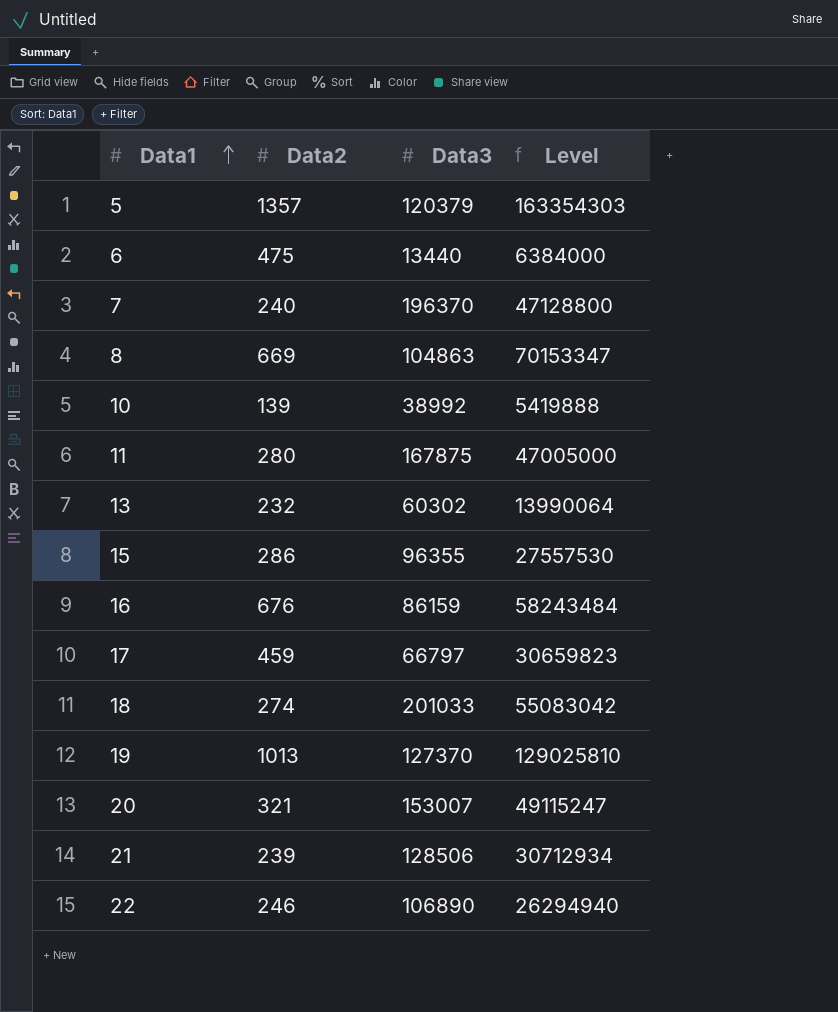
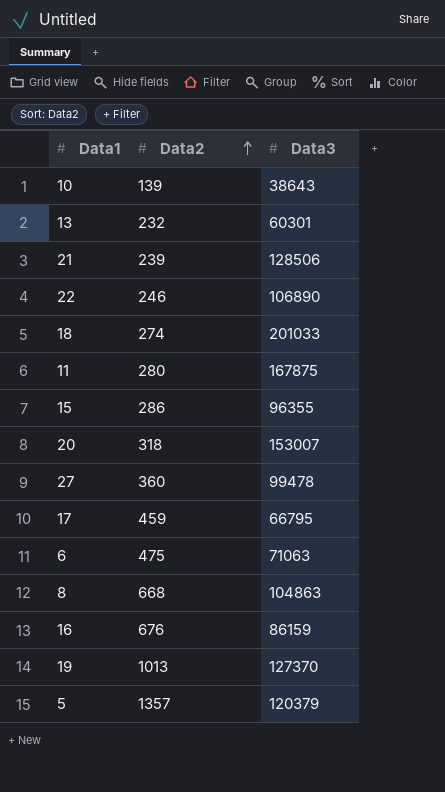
row order: Data1 ascending -> Data2 ascending
column Level | formula: [Data2] * [Data3] -> none
row 7: 240 | 196370 | 47128800 -> none
10 | Data3: 38992 -> 38643
13 | Data3: 60302 -> 60301
20 | Data2: 321 -> 318
row 27: none -> 360 | 99478
17 | Data3: 66797 -> 66795
6 | Data3: 13440 -> 71063
8 | Data2: 669 -> 668

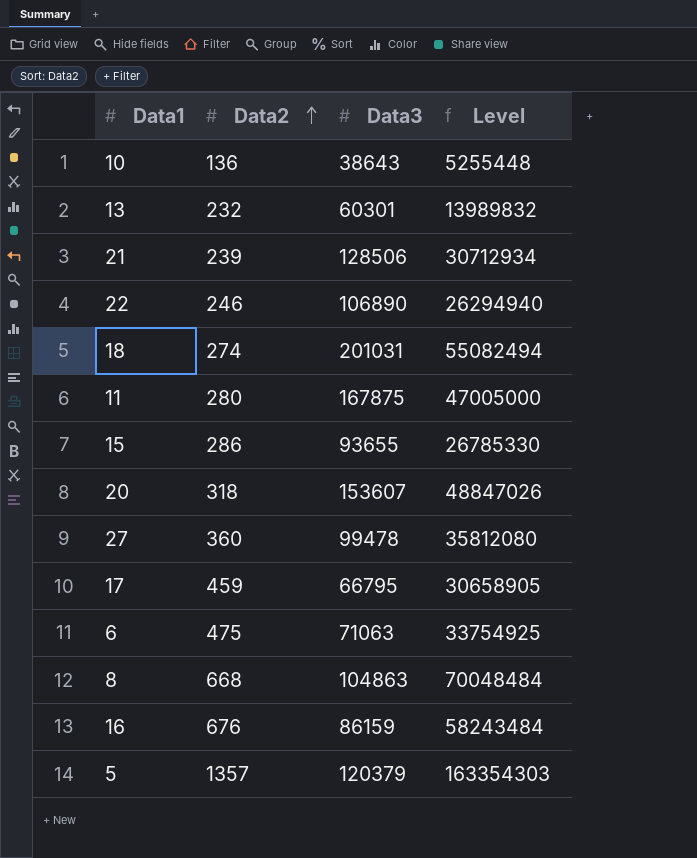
column Level | formula: none -> [Data2] * [Data3]
row 19: 1013 | 127370 -> none
10 | Data2: 139 -> 136
18 | Data3: 201033 -> 201031
15 | Data3: 96355 -> 93655
20 | Data3: 153007 -> 153607

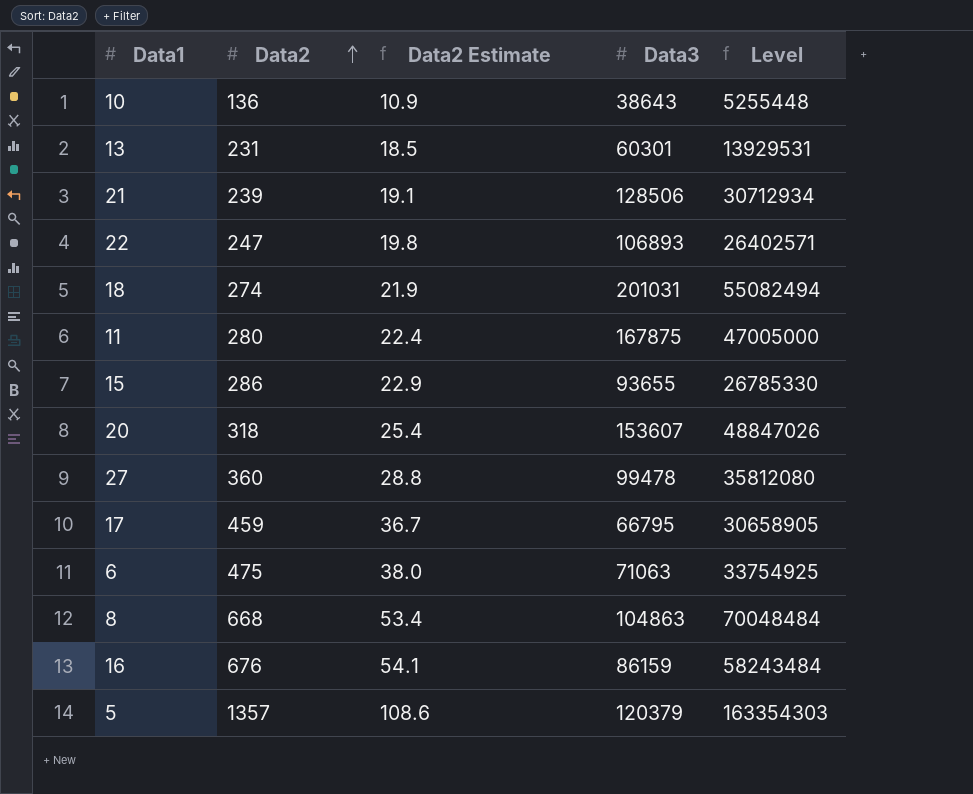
column Data2 Estimate | formula: none -> [Data2] * 0.08
13 | Data2: 232 -> 231
13 | Level: 13989832 -> 13929531
22 | Data2: 246 -> 247
22 | Data3: 106890 -> 106893
22 | Level: 26294940 -> 26402571

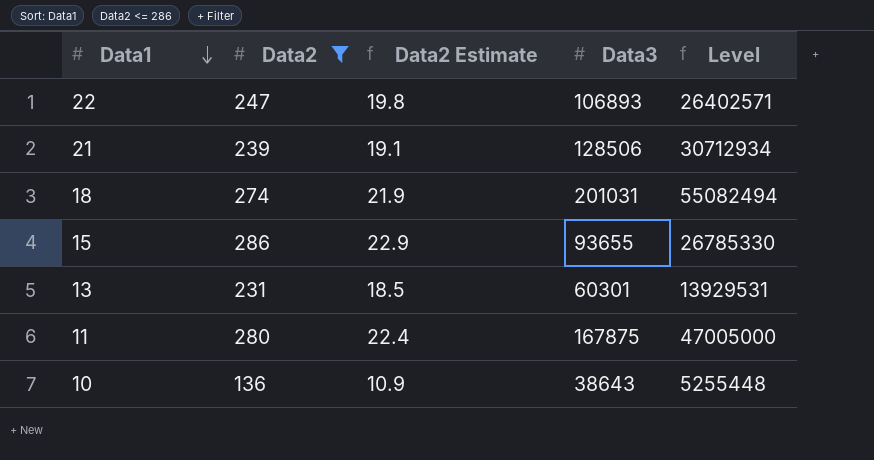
filter: none -> Data2 <= 286
row order: Data2 ascending -> Data1 descending

